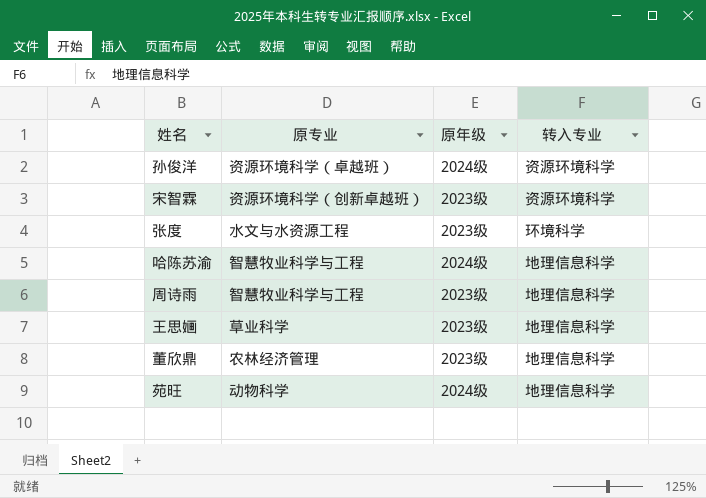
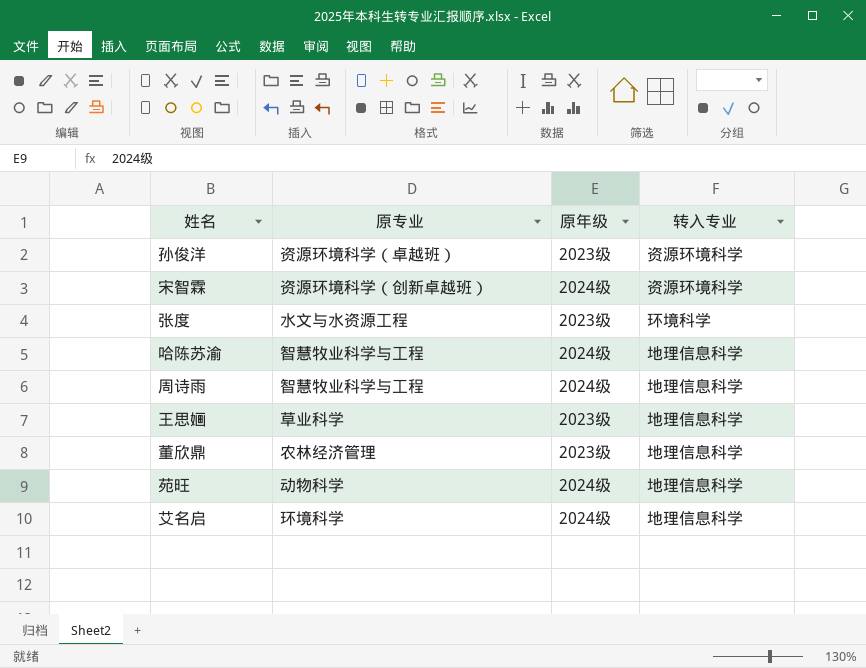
孙俊洋 | 原年级: 2024级 -> 2023级
宋智霖 | 原年级: 2023级 -> 2024级
周诗雨 | 原年级: 2023级 -> 2024级
row 艾名启: none -> 环境科学 | 2024级 | 地理信息科学

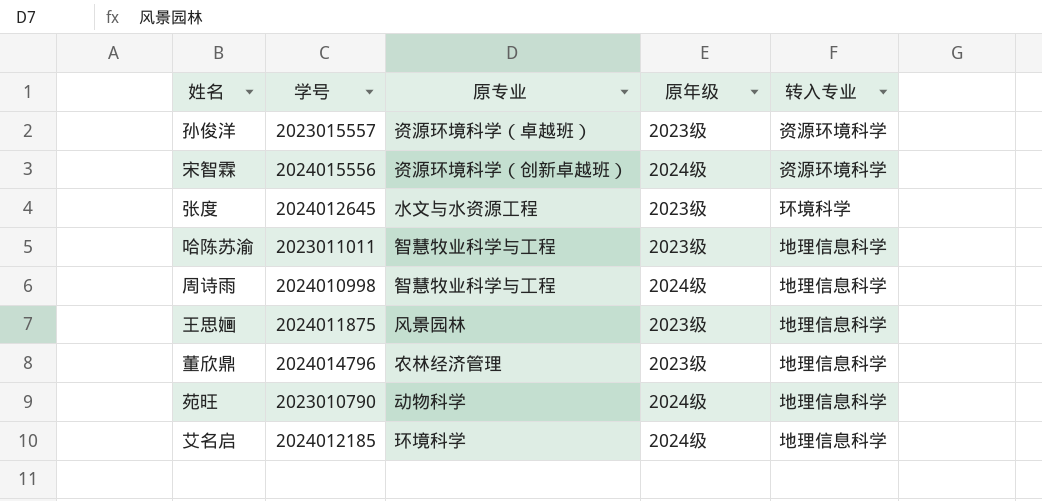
column 学号 | position: none -> 2
哈陈苏渝 | 原年级: 2024级 -> 2023级
王思婳 | 原专业: 草业科学 -> 风景园林

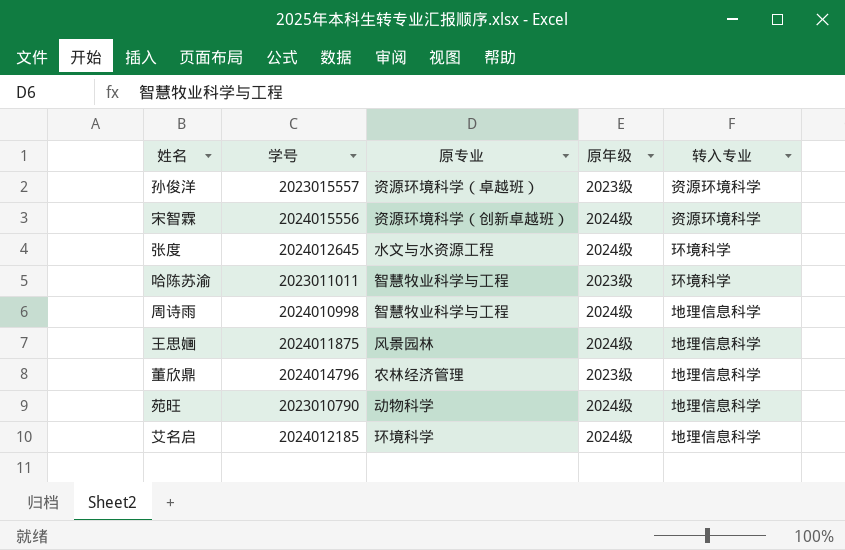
张度 | 原年级: 2023级 -> 2024级
哈陈苏渝 | 转入专业: 地理信息科学 -> 环境科学
王思婳 | 原年级: 2023级 -> 2024级

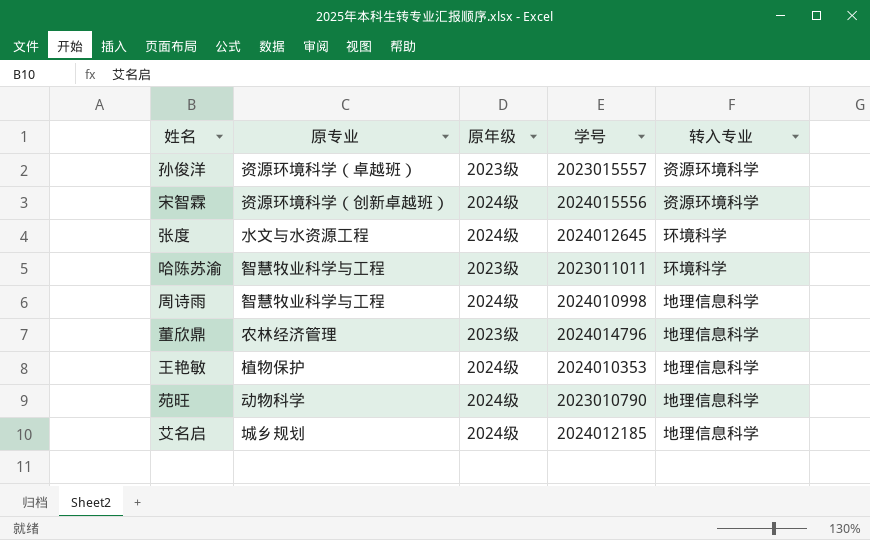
column 学号 | position: 2 -> 4
row 王思婳: 2024011875 | 风景园林 | 2024级 | 地理信息科学 -> none
row 王艳敏: none -> 植物保护 | 2024级 | 2024010353 | 地理信息科学
艾名启 | 原专业: 环境科学 -> 城乡规划

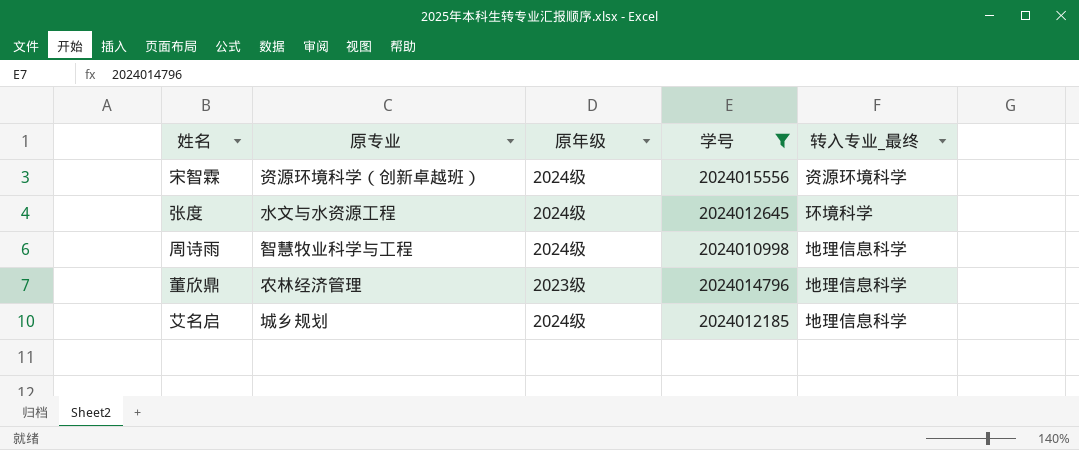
filter: none -> 学号 >= 2024010998
column name: 转入专业 -> 转入专业_最终

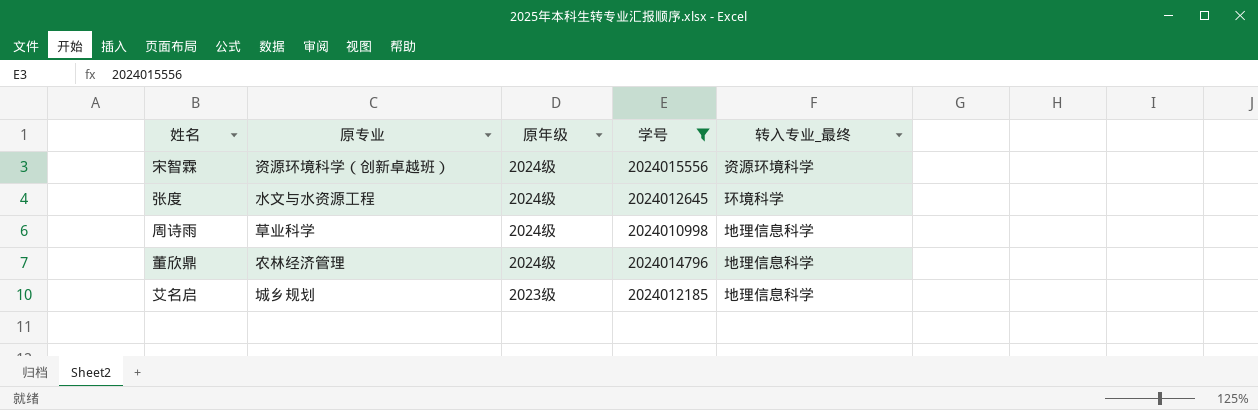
周诗雨 | 原专业: 智慧牧业科学与工程 -> 草业科学
董欣鼎 | 原年级: 2023级 -> 2024级
艾名启 | 原年级: 2024级 -> 2023级

